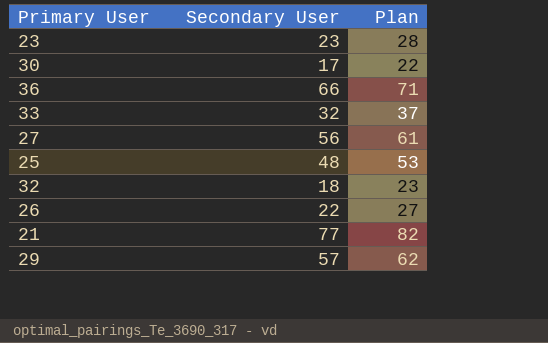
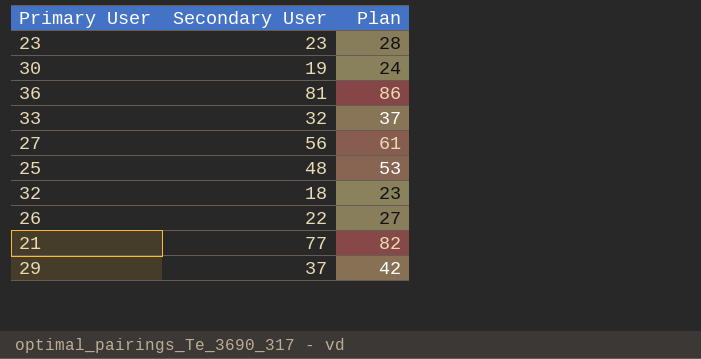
30 | Secondary User: 17 -> 19
30 | Plan: 22 -> 24
36 | Secondary User: 66 -> 81
36 | Plan: 71 -> 86
29 | Secondary User: 57 -> 37
29 | Plan: 62 -> 42

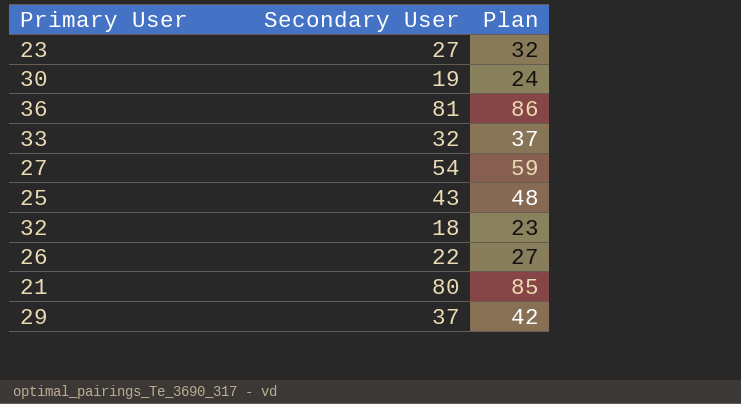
23 | Secondary User: 23 -> 27
23 | Plan: 28 -> 32
27 | Secondary User: 56 -> 54
27 | Plan: 61 -> 59
25 | Secondary User: 48 -> 43
25 | Plan: 53 -> 48
21 | Secondary User: 77 -> 80
21 | Plan: 82 -> 85

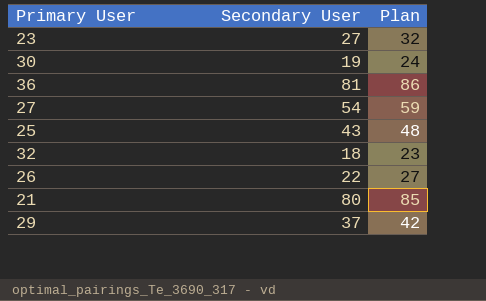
row 33: 32 | 37 -> none

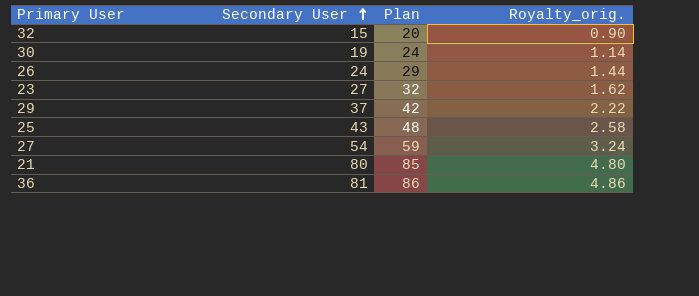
row order: none -> Secondary User ascending
column Royalty_orig. | formula: none -> [Secondary User] * 0.06
32 | Secondary User: 18 -> 15
32 | Plan: 23 -> 20
26 | Secondary User: 22 -> 24
26 | Plan: 27 -> 29

